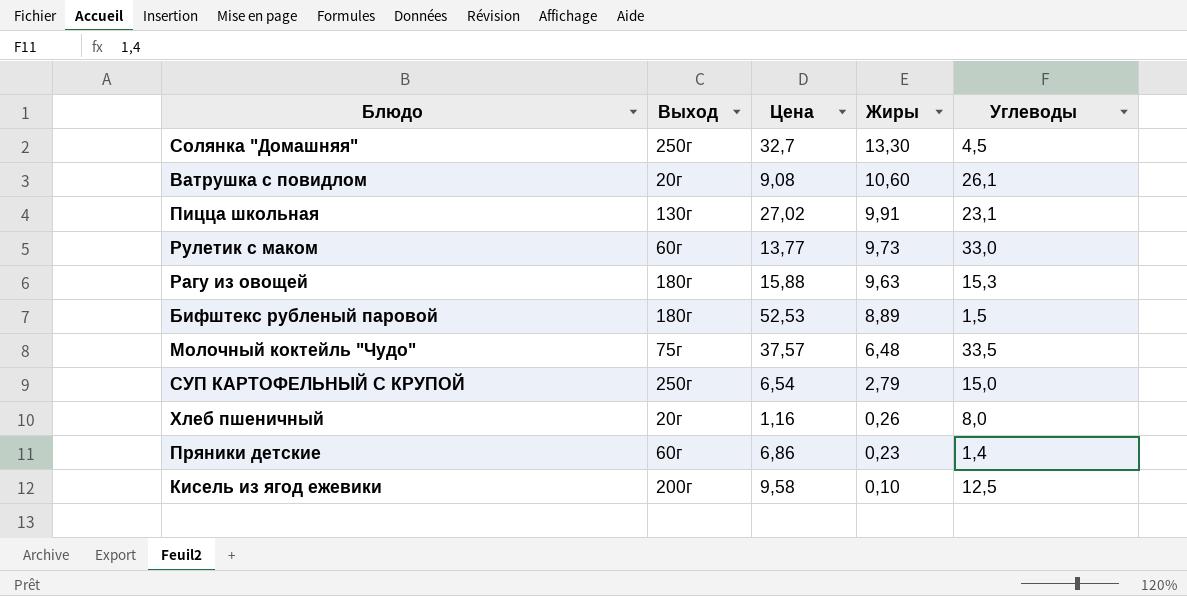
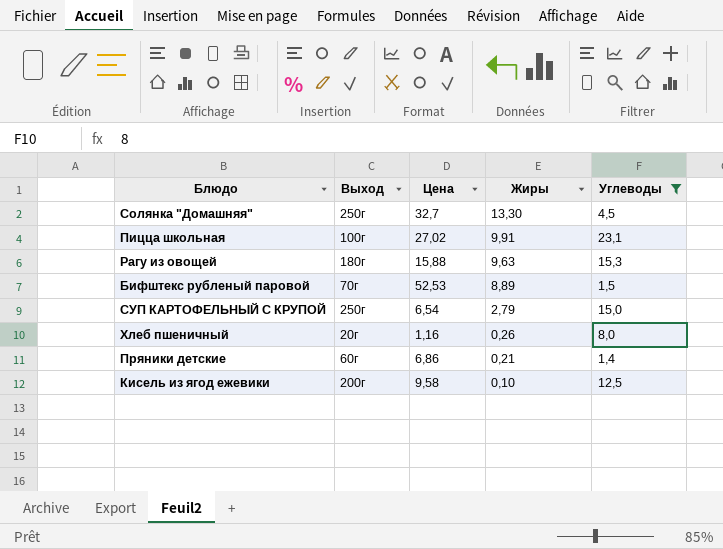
filter: none -> Углеводы <= 23,1
Пицца школьная | Выход: 130г -> 100г
Бифштекс рубленый паровой | Выход: 180г -> 70г
Пряники детские | Жиры: 0,23 -> 0,21

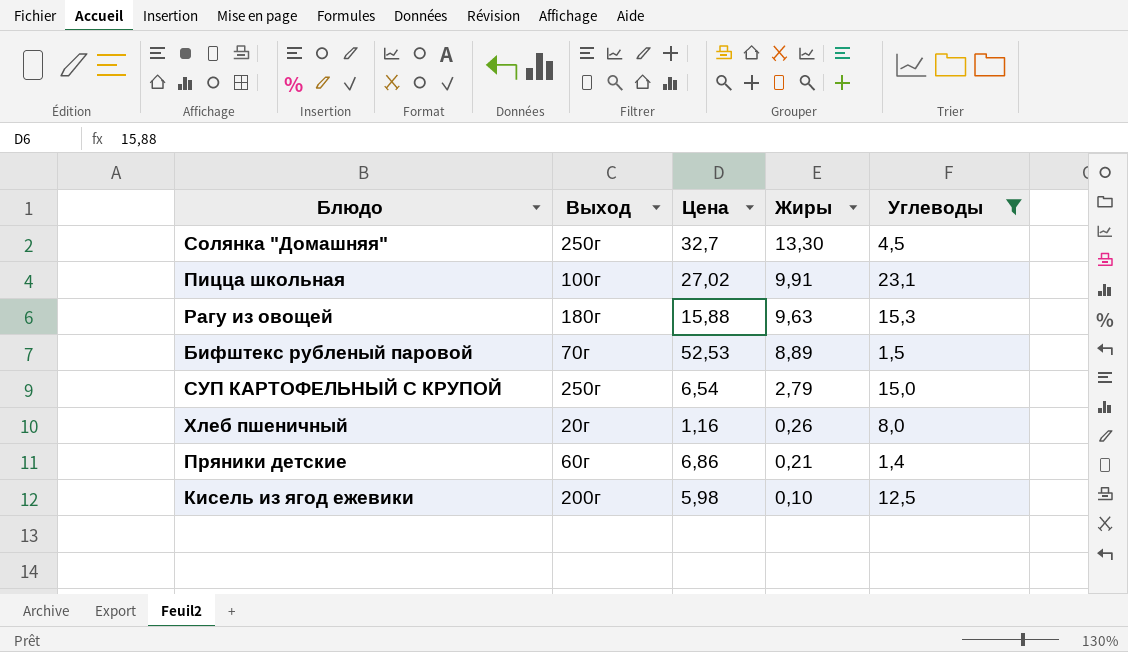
Кисель из ягод ежевики | Цена: 9,58 -> 5,98

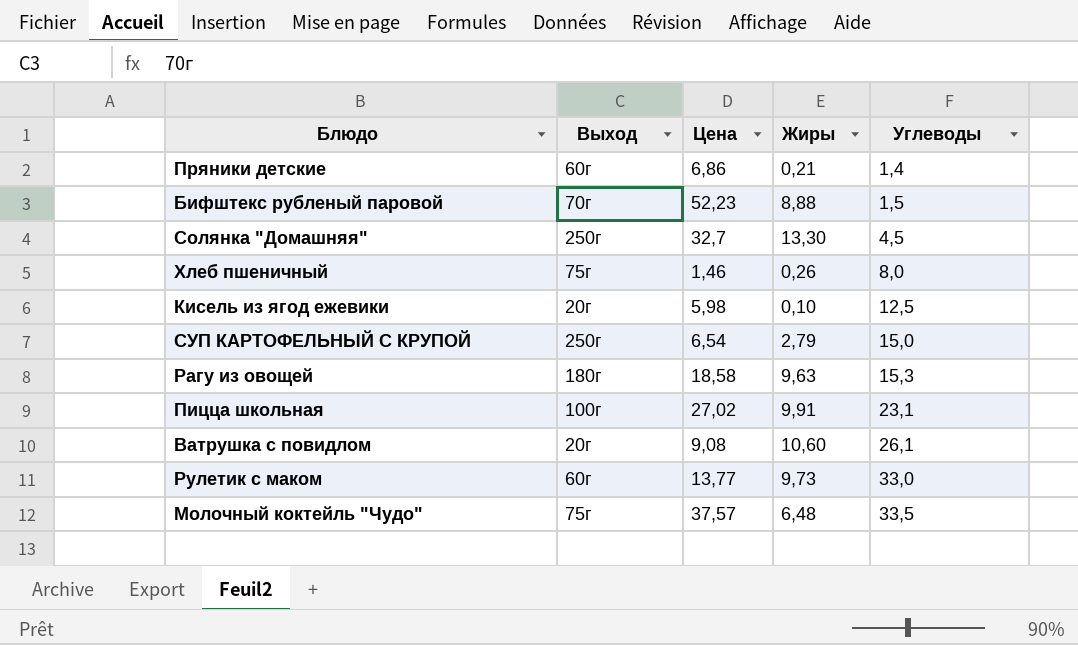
filter: Углеводы <= 23,1 -> none
row order: Жиры descending -> Углеводы ascending
Бифштекс рубленый паровой | Цена: 52,53 -> 52,23
Бифштекс рубленый паровой | Жиры: 8,89 -> 8,88
Хлеб пшеничный | Выход: 20г -> 75г
Хлеб пшеничный | Цена: 1,16 -> 1,46
Кисель из ягод ежевики | Выход: 200г -> 20г
Рагу из овощей | Цена: 15,88 -> 18,58

